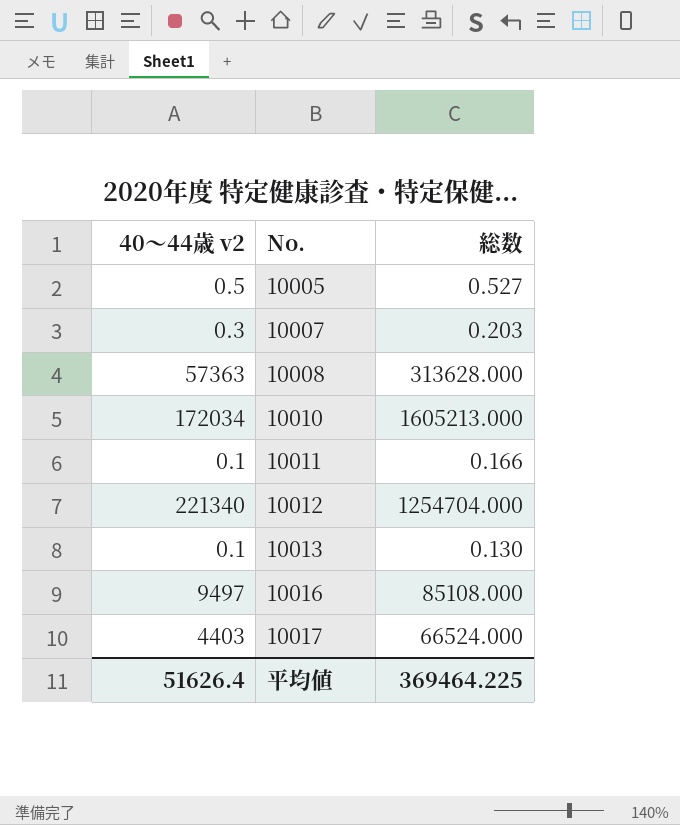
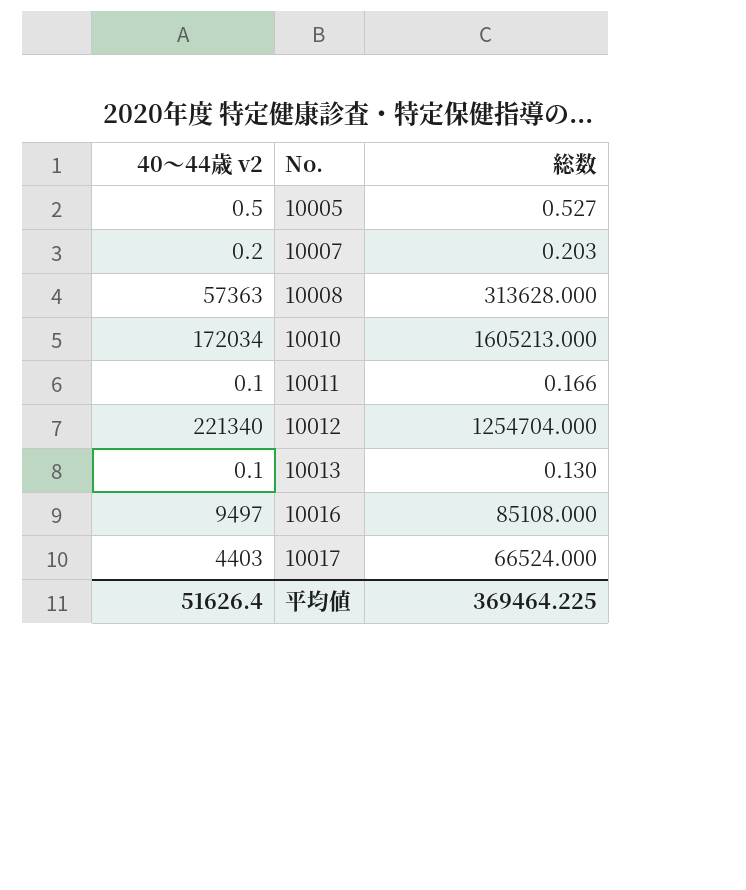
10007 | 40～44歳 v2: 0.3 -> 0.2

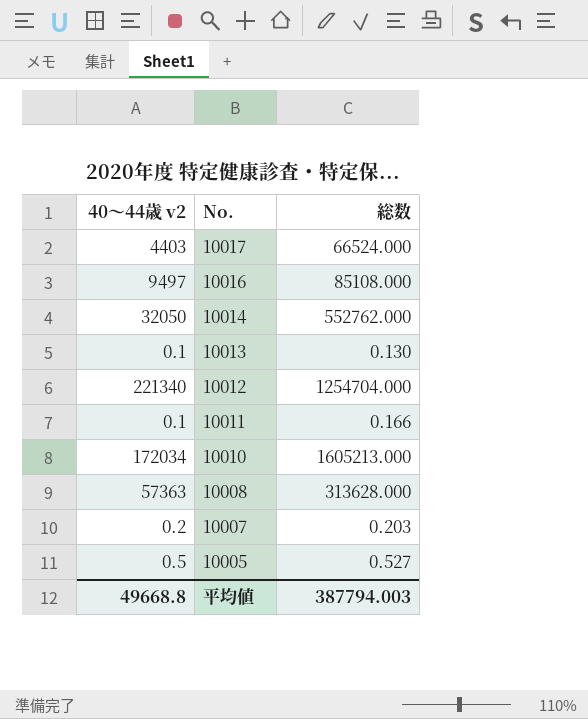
row order: No. ascending -> No. descending
row 10014: none -> 32050 | 552762.000
平均値 | 40～44歳 v2: 51626.4 -> 49668.8
平均値 | 総数: 369464.225 -> 387794.003

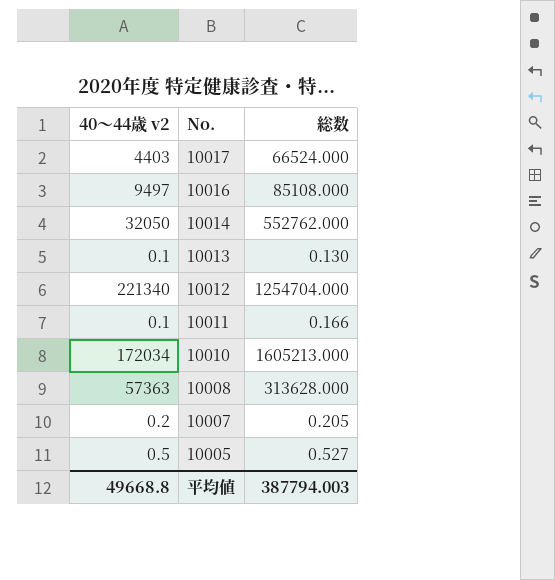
10007 | 総数: 0.203 -> 0.205

